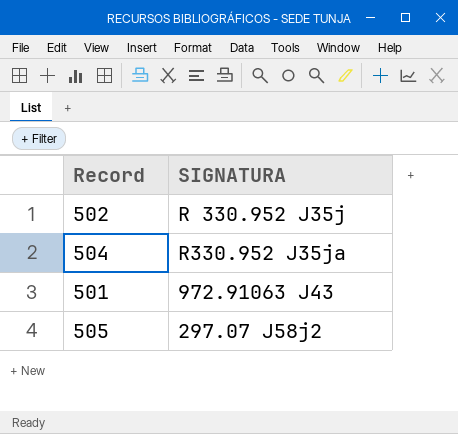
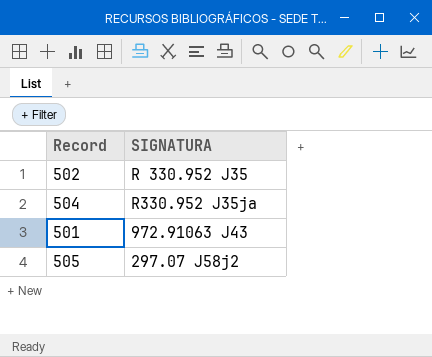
502 | SIGNATURA: R 330.952 J35j -> R 330.952 J35

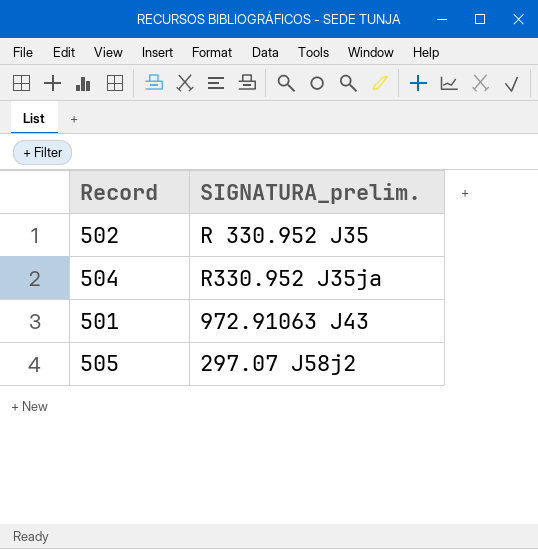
column name: SIGNATURA -> SIGNATURA_prelim.

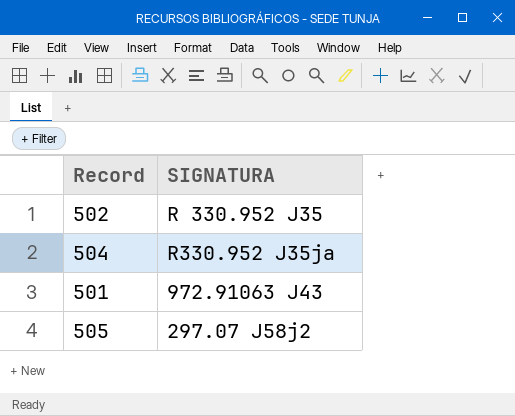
column name: SIGNATURA_prelim. -> SIGNATURA

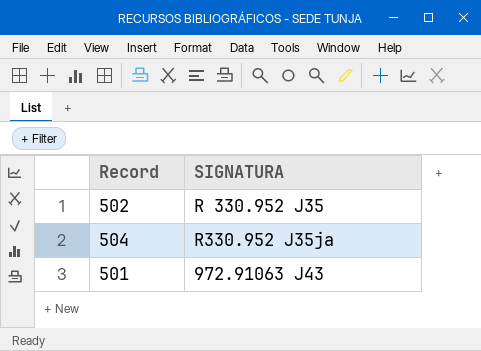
row 505: 297.07 J58j2 -> none

